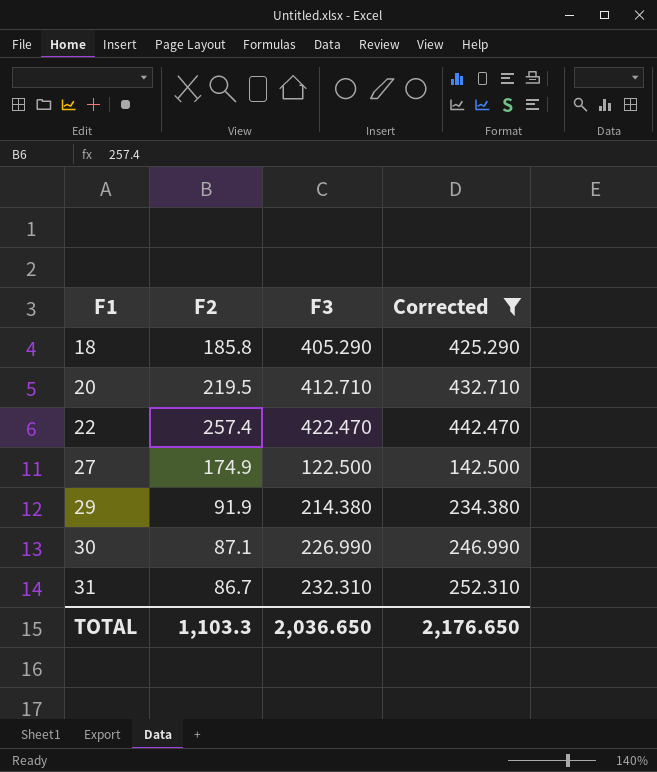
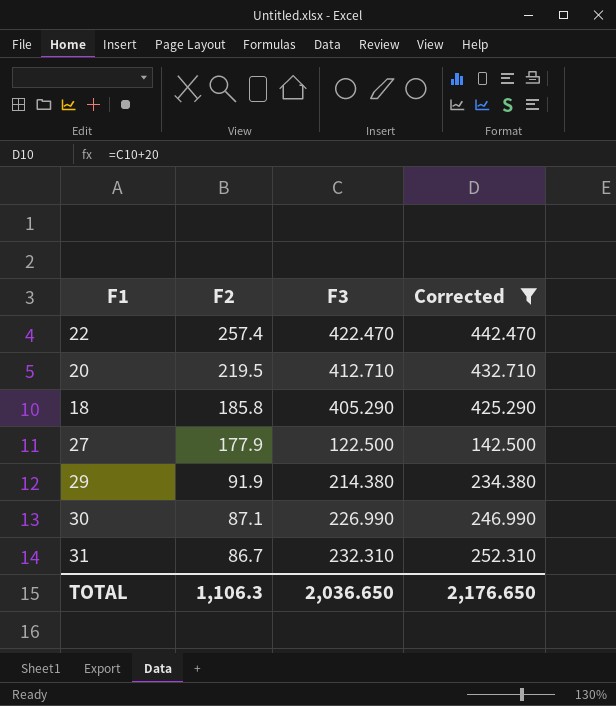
row order: F1 ascending -> F2 descending
27 | F2: 174.9 -> 177.9
TOTAL | F2: 1,103.3 -> 1,106.3

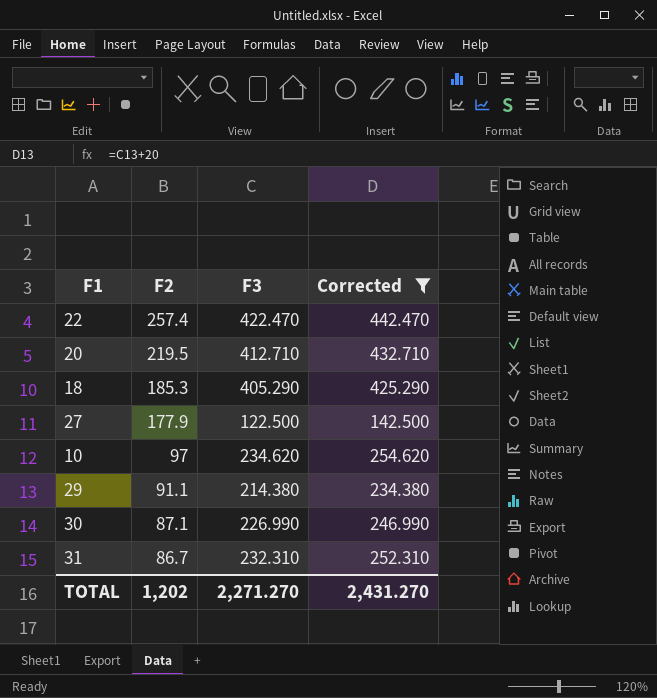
18 | F2: 185.8 -> 185.3
row 10: none -> 97 | 234.620 | 254.620
29 | F2: 91.9 -> 91.1
TOTAL | F2: 1,106.3 -> 1,202
TOTAL | F3: 2,036.650 -> 2,271.270
TOTAL | Corrected: 2,176.650 -> 2,431.270

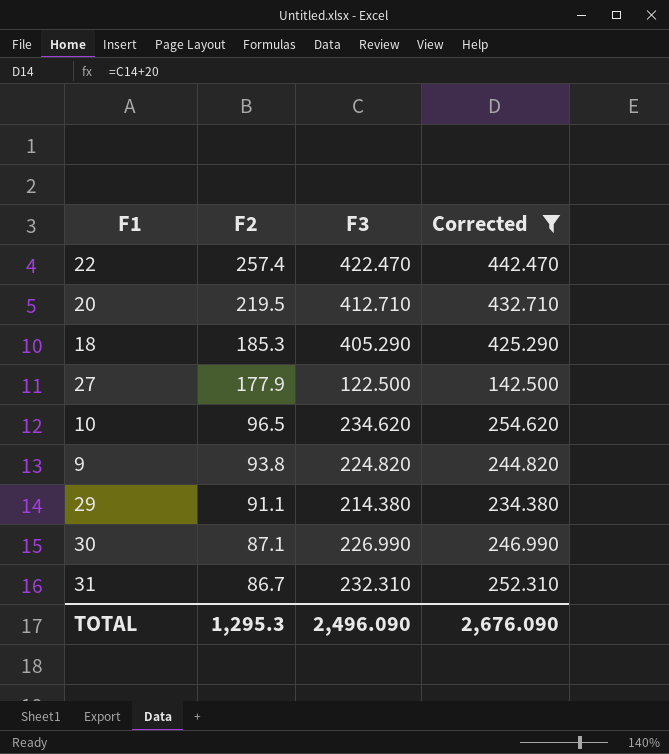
10 | F2: 97 -> 96.5
row 9: none -> 93.8 | 224.820 | 244.820
TOTAL | F2: 1,202 -> 1,295.3
TOTAL | F3: 2,271.270 -> 2,496.090
TOTAL | Corrected: 2,431.270 -> 2,676.090

